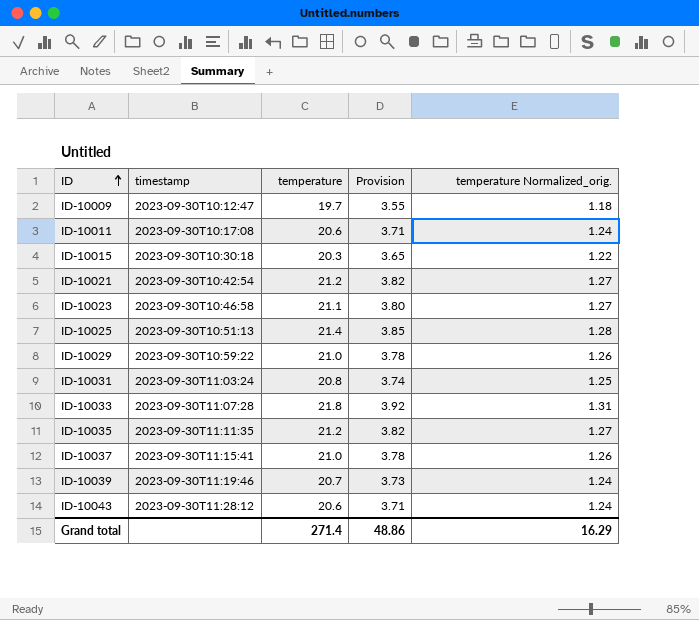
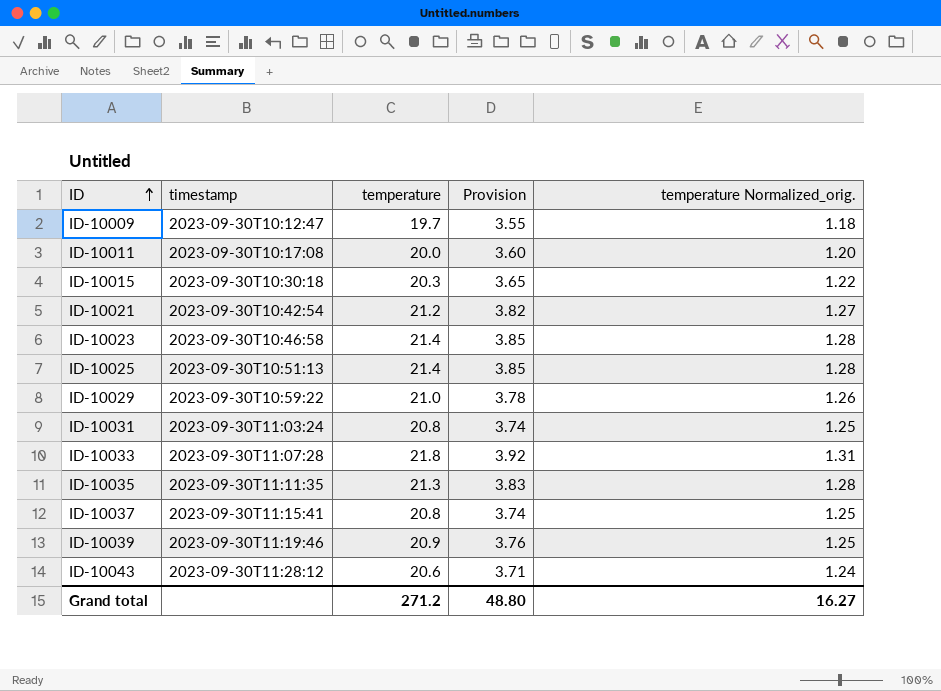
ID-10011 | temperature: 20.6 -> 20.0
ID-10011 | Provision: 3.71 -> 3.60
ID-10011 | temperature Normalized_orig.: 1.24 -> 1.20
ID-10023 | temperature: 21.1 -> 21.4
ID-10023 | Provision: 3.80 -> 3.85
ID-10023 | temperature Normalized_orig.: 1.27 -> 1.28
ID-10035 | temperature: 21.2 -> 21.3
ID-10035 | Provision: 3.82 -> 3.83
ID-10035 | temperature Normalized_orig.: 1.27 -> 1.28
ID-10037 | temperature: 21.0 -> 20.8
ID-10037 | Provision: 3.78 -> 3.74
ID-10037 | temperature Normalized_orig.: 1.26 -> 1.25
ID-10039 | temperature: 20.7 -> 20.9
ID-10039 | Provision: 3.73 -> 3.76
ID-10039 | temperature Normalized_orig.: 1.24 -> 1.25
Grand total | temperature: 271.4 -> 271.2
Grand total | Provision: 48.86 -> 48.80
Grand total | temperature Normalized_orig.: 16.29 -> 16.27

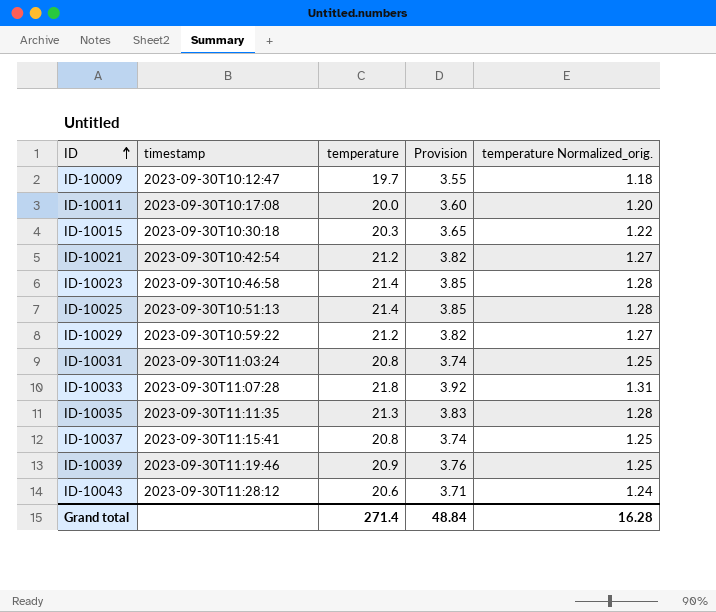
ID-10029 | temperature: 21.0 -> 21.2
ID-10029 | Provision: 3.78 -> 3.82
ID-10029 | temperature Normalized_orig.: 1.26 -> 1.27
Grand total | temperature: 271.2 -> 271.4
Grand total | Provision: 48.80 -> 48.84
Grand total | temperature Normalized_orig.: 16.27 -> 16.28

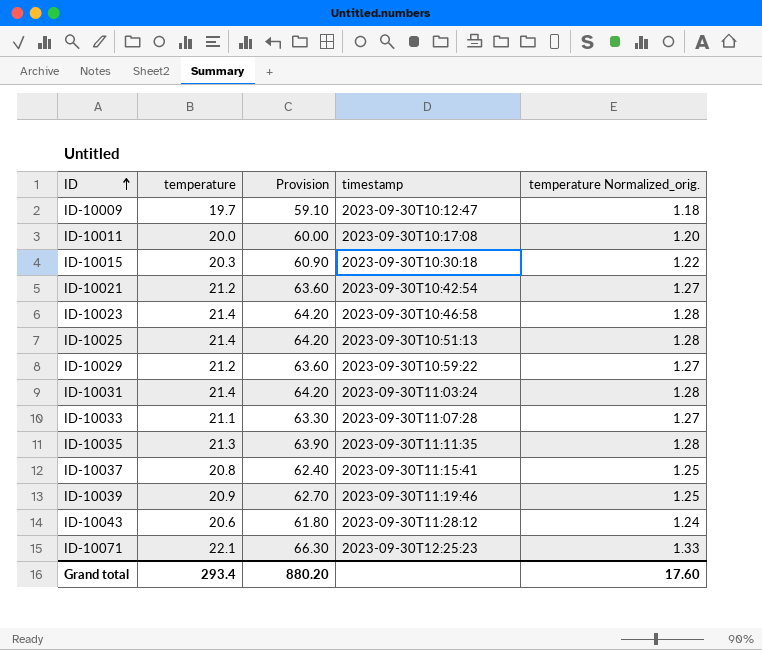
column Provision | formula: [temperature] * 0.18 -> [temperature] * 3
column timestamp | position: 2 -> 4
ID-10031 | temperature: 20.8 -> 21.4
ID-10031 | temperature Normalized_orig.: 1.25 -> 1.28
ID-10033 | temperature: 21.8 -> 21.1
ID-10033 | temperature Normalized_orig.: 1.31 -> 1.27
row ID-10071: none -> 22.1 | 66.30 | 2023-09-30T12:25:23 | 1.33
Grand total | temperature: 271.4 -> 293.4
Grand total | Provision: 48.84 -> 880.20
Grand total | temperature Normalized_orig.: 16.28 -> 17.60

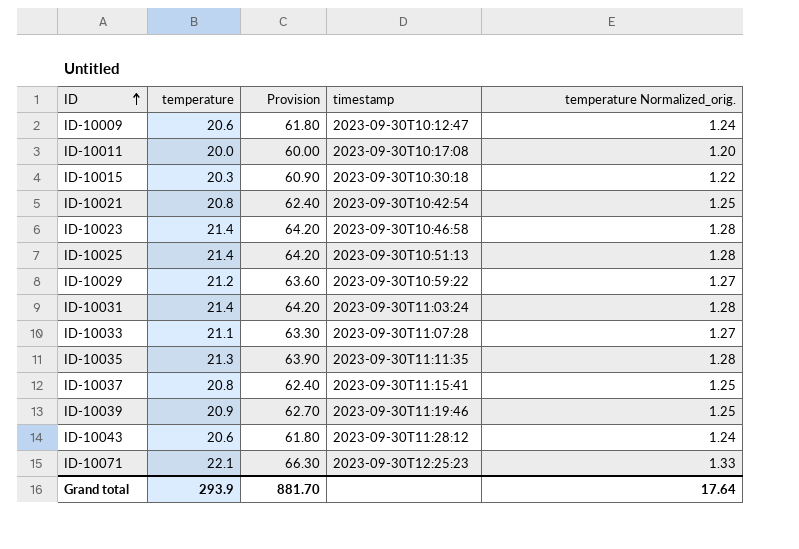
ID-10009 | temperature: 19.7 -> 20.6
ID-10009 | Provision: 59.10 -> 61.80
ID-10009 | temperature Normalized_orig.: 1.18 -> 1.24
ID-10021 | temperature: 21.2 -> 20.8
ID-10021 | Provision: 63.60 -> 62.40
ID-10021 | temperature Normalized_orig.: 1.27 -> 1.25
Grand total | temperature: 293.4 -> 293.9
Grand total | Provision: 880.20 -> 881.70
Grand total | temperature Normalized_orig.: 17.60 -> 17.64

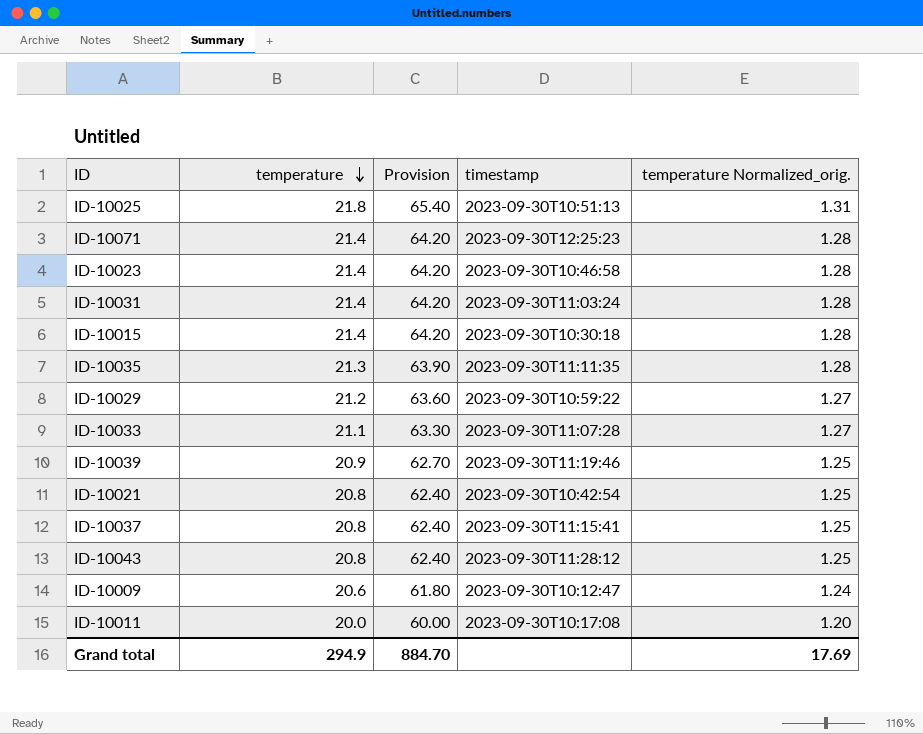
row order: ID ascending -> temperature descending
ID-10025 | temperature: 21.4 -> 21.8
ID-10025 | Provision: 64.20 -> 65.40
ID-10025 | temperature Normalized_orig.: 1.28 -> 1.31
ID-10071 | temperature: 22.1 -> 21.4
ID-10071 | Provision: 66.30 -> 64.20
ID-10071 | temperature Normalized_orig.: 1.33 -> 1.28
ID-10015 | temperature: 20.3 -> 21.4
ID-10015 | Provision: 60.90 -> 64.20
ID-10015 | temperature Normalized_orig.: 1.22 -> 1.28
ID-10043 | temperature: 20.6 -> 20.8
ID-10043 | Provision: 61.80 -> 62.40
ID-10043 | temperature Normalized_orig.: 1.24 -> 1.25
Grand total | temperature: 293.9 -> 294.9
Grand total | Provision: 881.70 -> 884.70
Grand total | temperature Normalized_orig.: 17.64 -> 17.69

